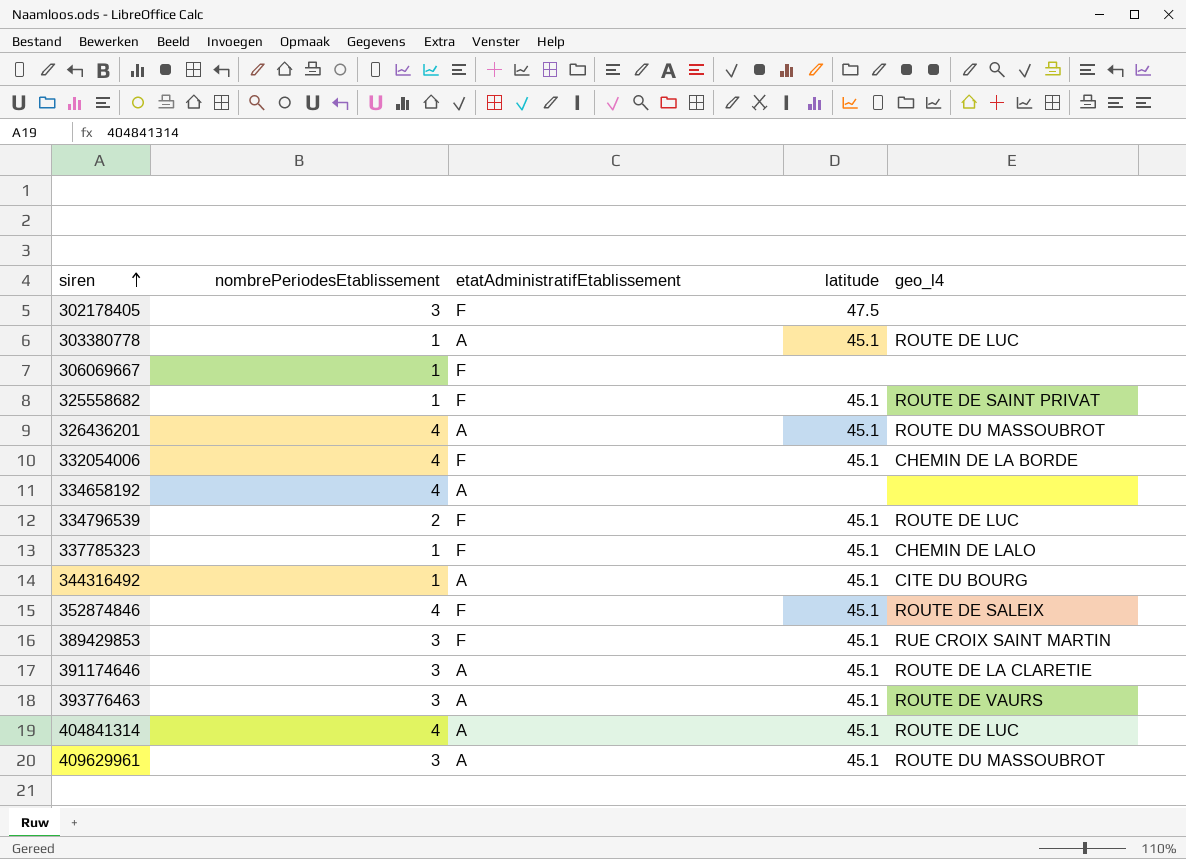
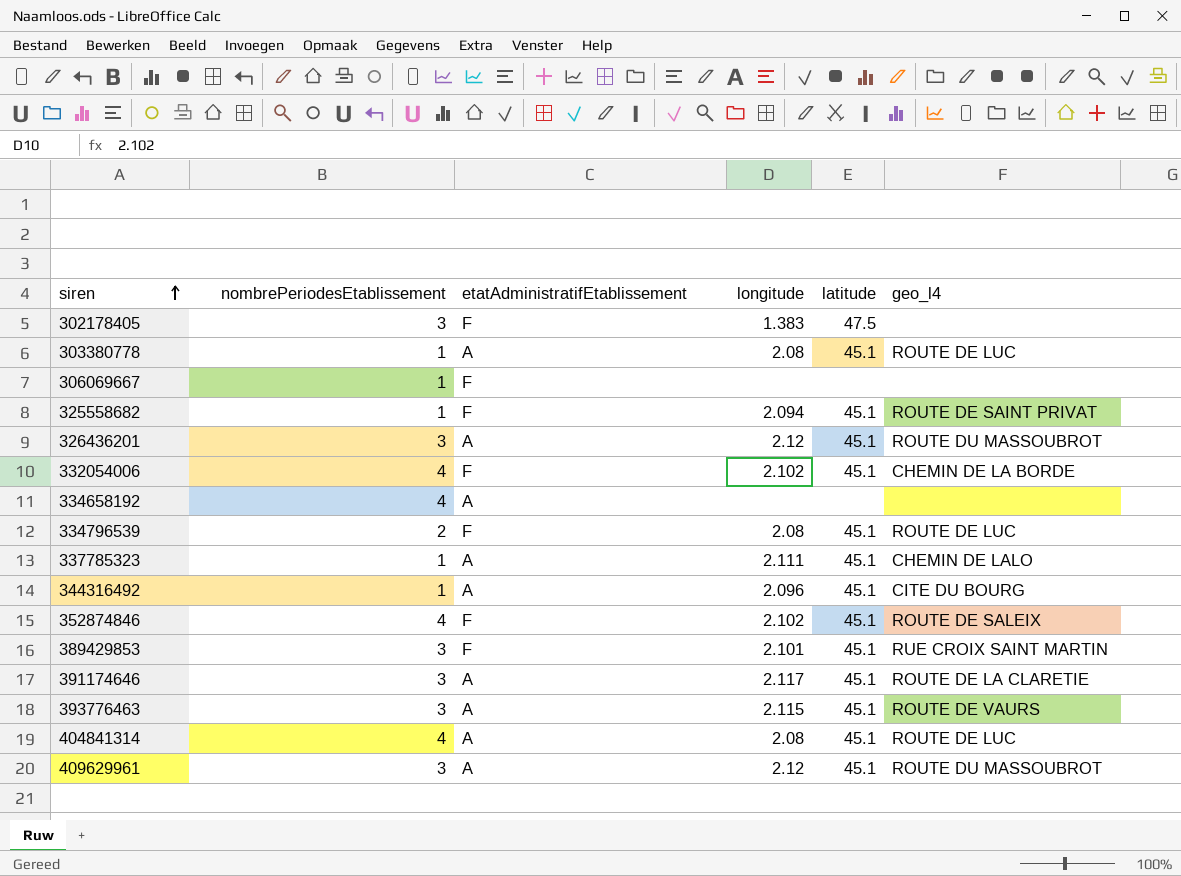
column longitude | position: none -> 4
326436201 | nombrePeriodesEtablissement: 4 -> 3
337785323 | etatAdministratifEtablissement: F -> A

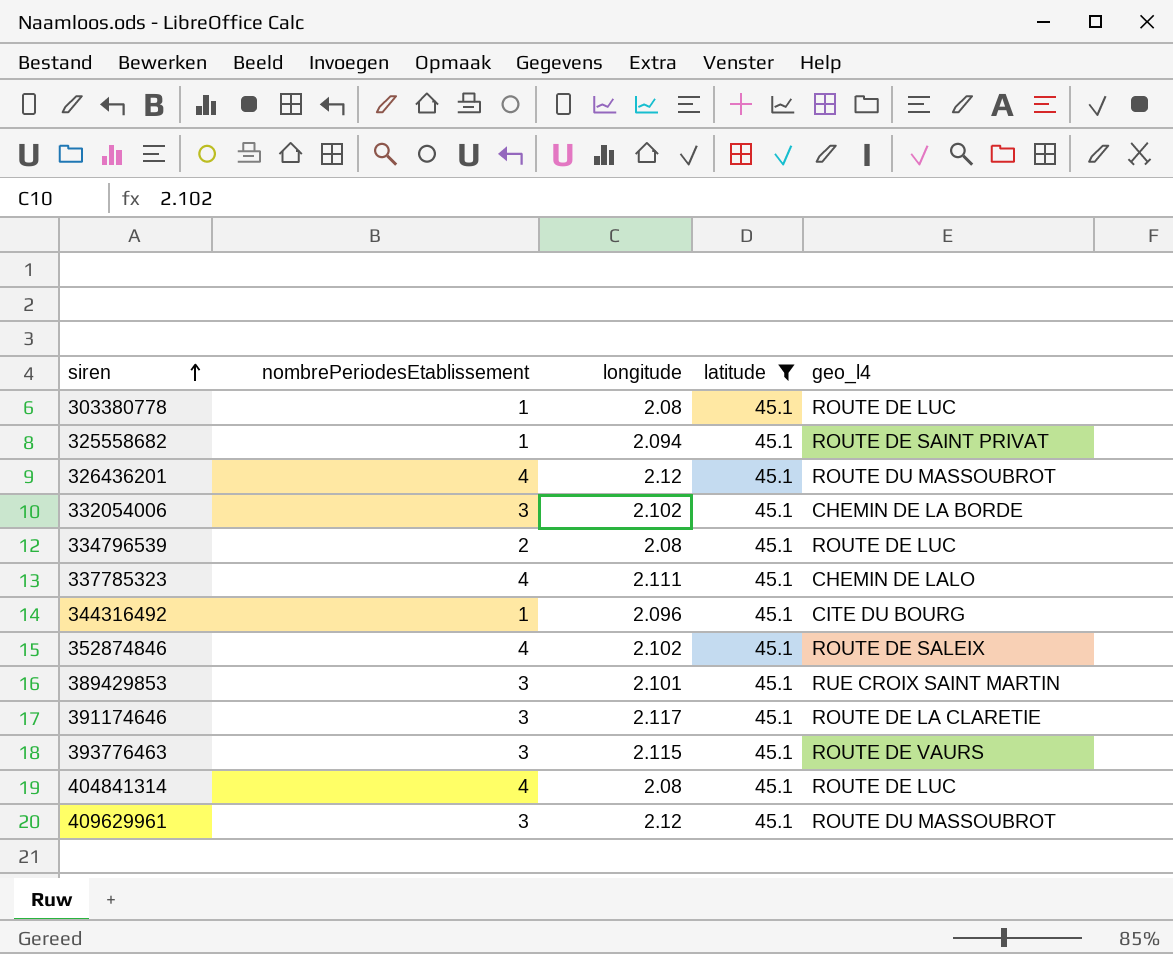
filter: none -> latitude = 45.1
column etatAdministratifEtablissement | position: 3 -> none
326436201 | nombrePeriodesEtablissement: 3 -> 4
332054006 | nombrePeriodesEtablissement: 4 -> 3
337785323 | nombrePeriodesEtablissement: 1 -> 4

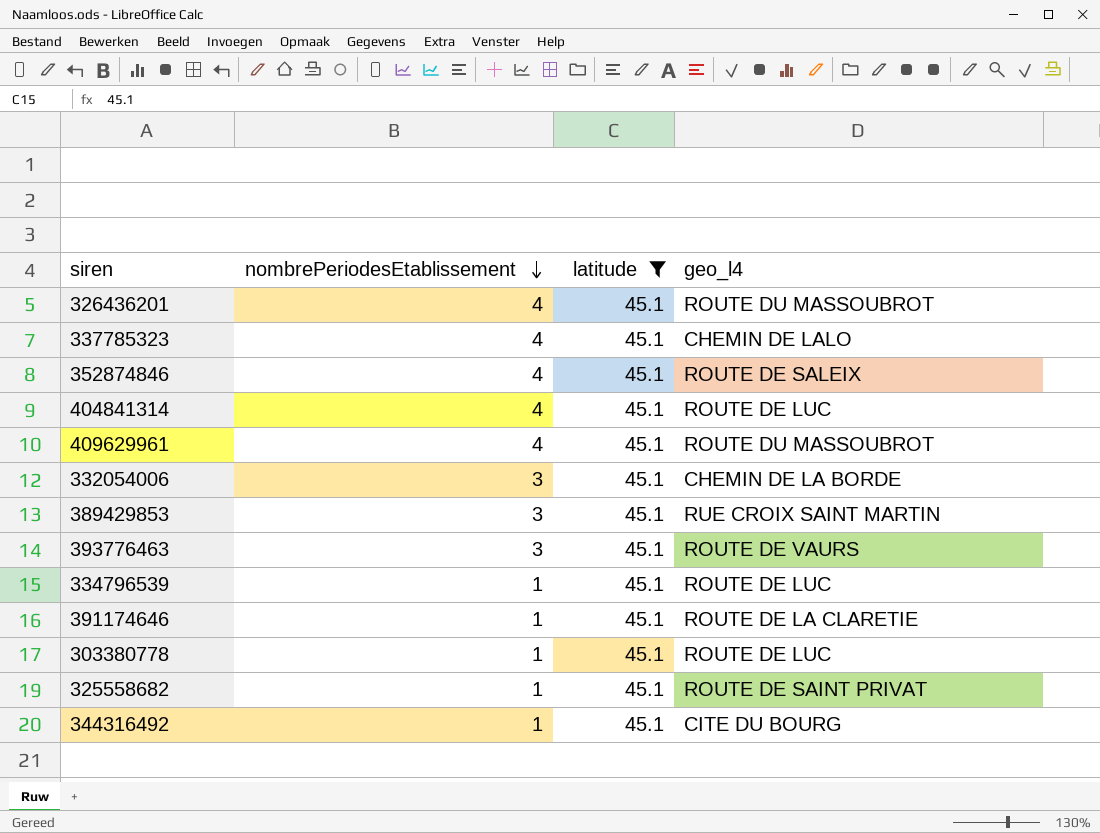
row order: siren ascending -> nombrePeriodesEtablissement descending
column longitude | position: 3 -> none
409629961 | nombrePeriodesEtablissement: 3 -> 4
334796539 | nombrePeriodesEtablissement: 2 -> 1
391174646 | nombrePeriodesEtablissement: 3 -> 1

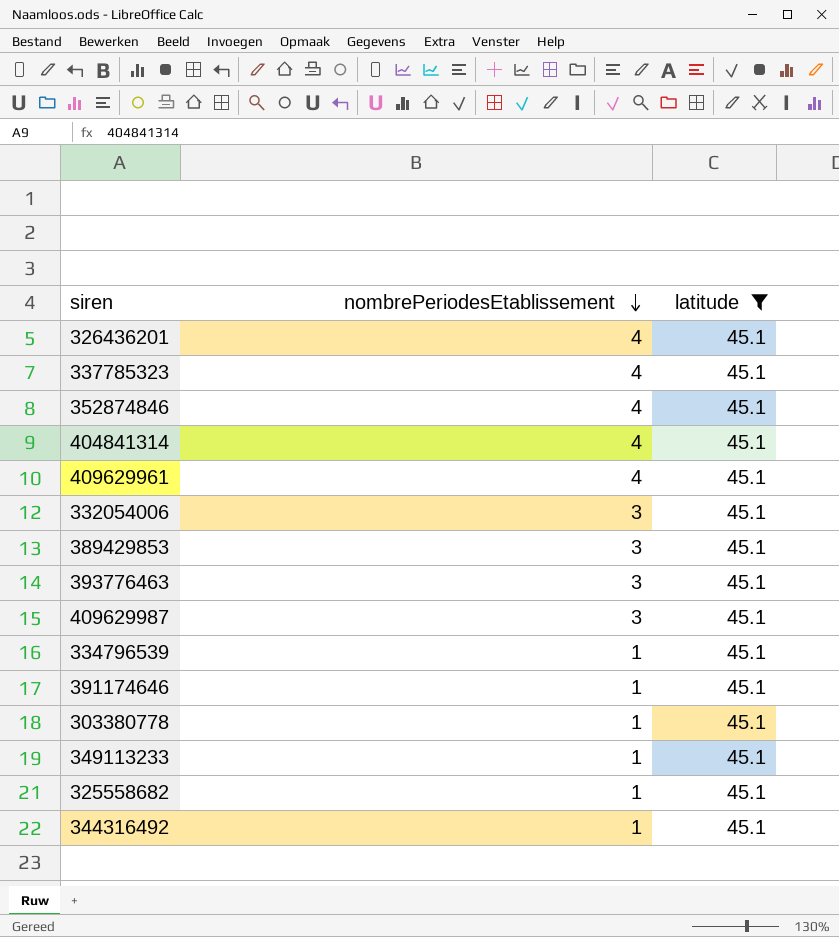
column geo_l4 | position: 4 -> none
row 409629987: none -> 3 | 45.1
row 349113233: none -> 1 | 45.1

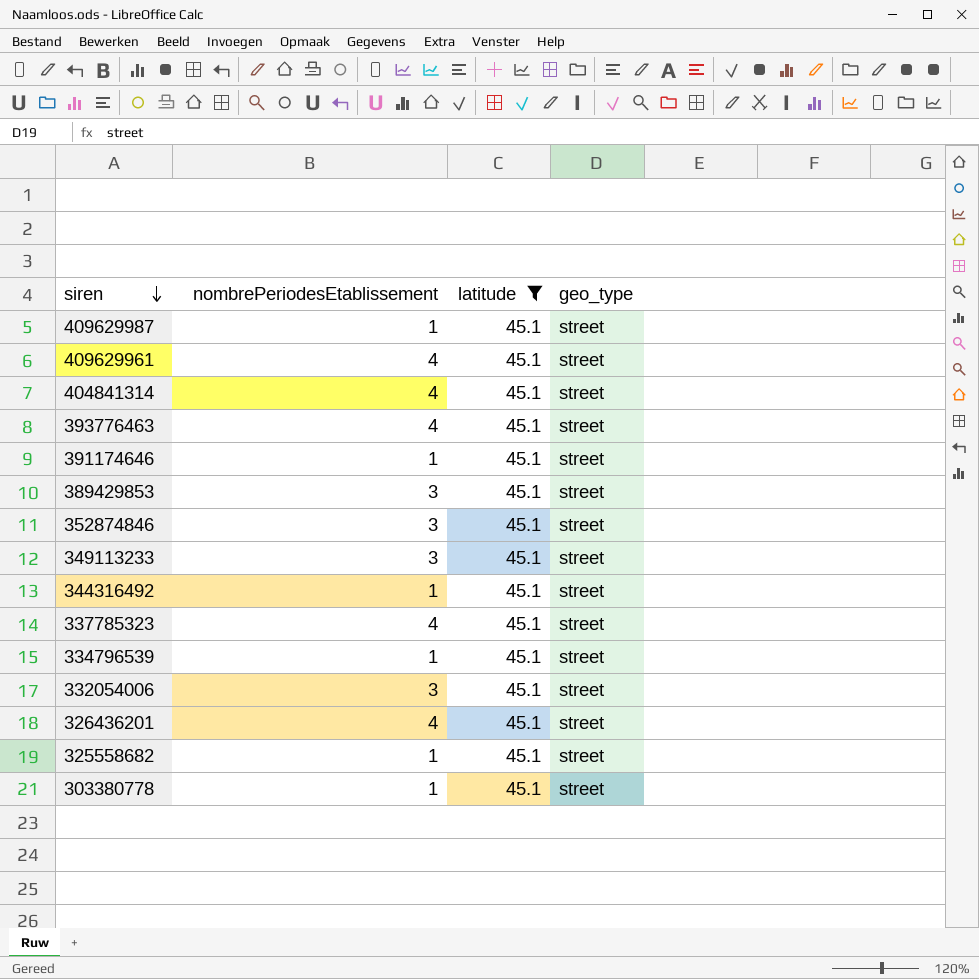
row order: nombrePeriodesEtablissement descending -> siren descending
column geo_type | position: none -> 4
409629987 | nombrePeriodesEtablissement: 3 -> 1
393776463 | nombrePeriodesEtablissement: 3 -> 4
352874846 | nombrePeriodesEtablissement: 4 -> 3
349113233 | nombrePeriodesEtablissement: 1 -> 3

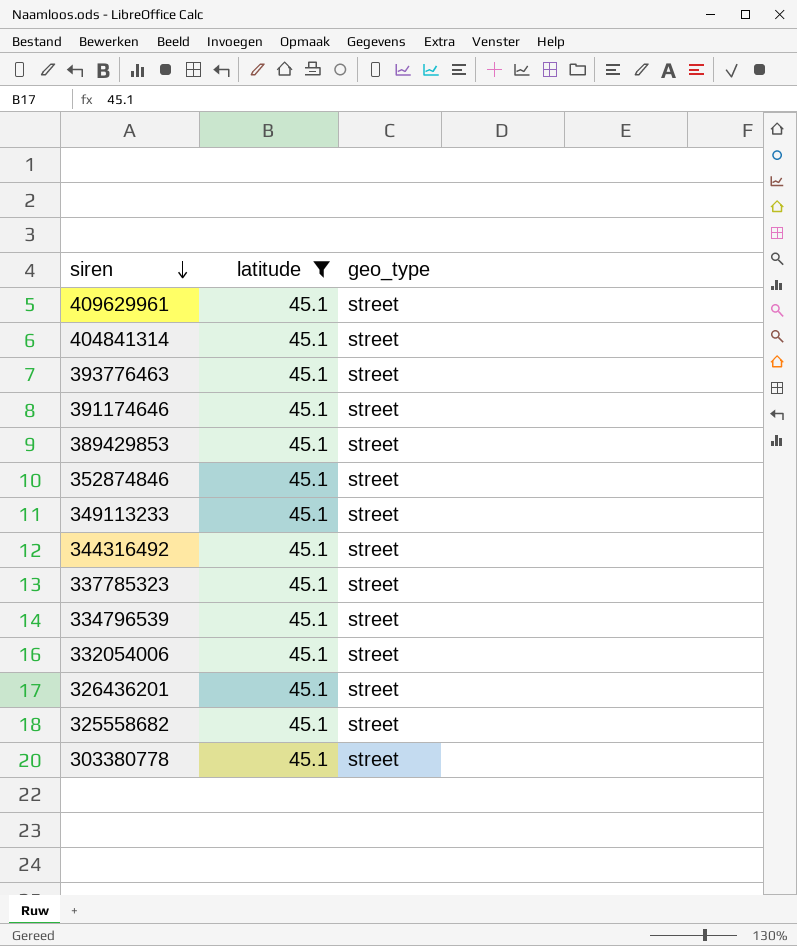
column nombrePeriodesEtablissement | position: 2 -> none
row 409629987: 1 | 45.1 | street -> none

